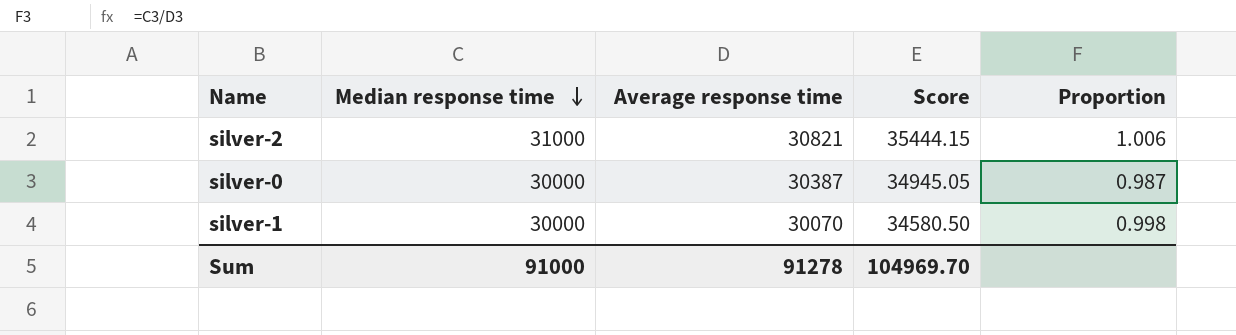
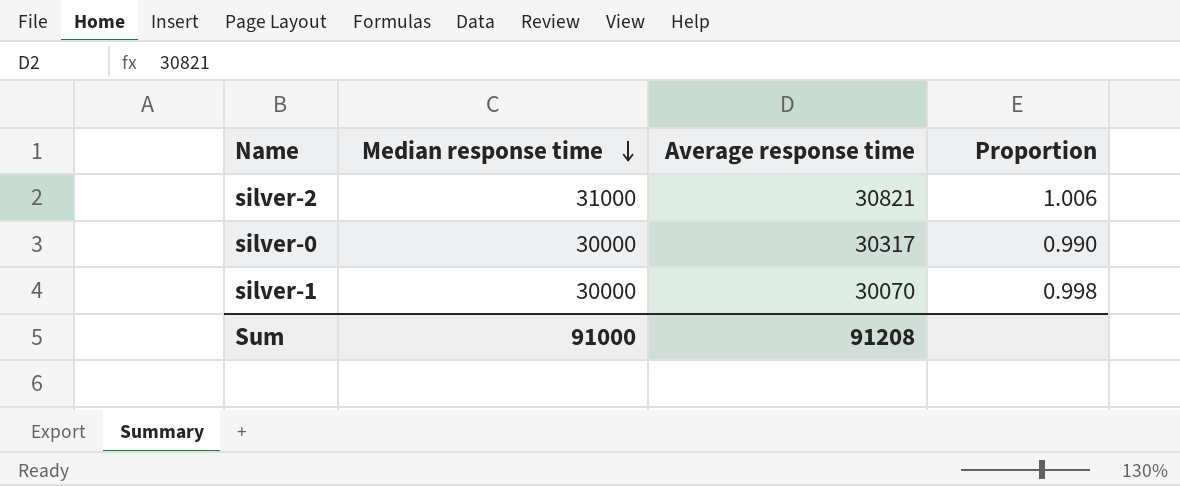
column Score | formula: [Average response time] * 1.15 -> none
silver-0 | Average response time: 30387 -> 30317
silver-0 | Proportion: 0.987 -> 0.990
Sum | Average response time: 91278 -> 91208

